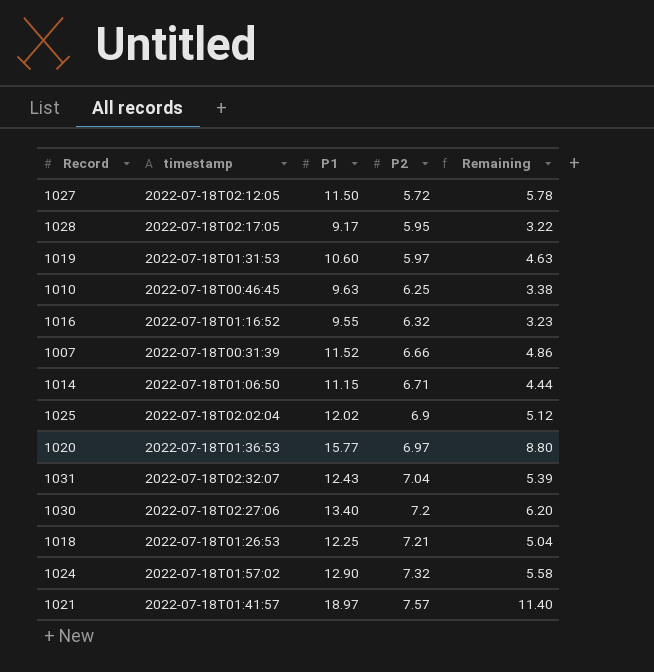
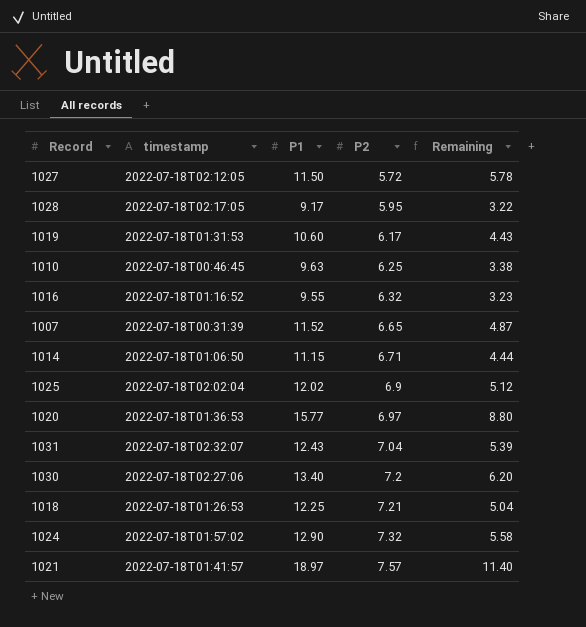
1019 | P2: 5.97 -> 6.17
1019 | Remaining: 4.63 -> 4.43
1007 | P2: 6.66 -> 6.65
1007 | Remaining: 4.86 -> 4.87

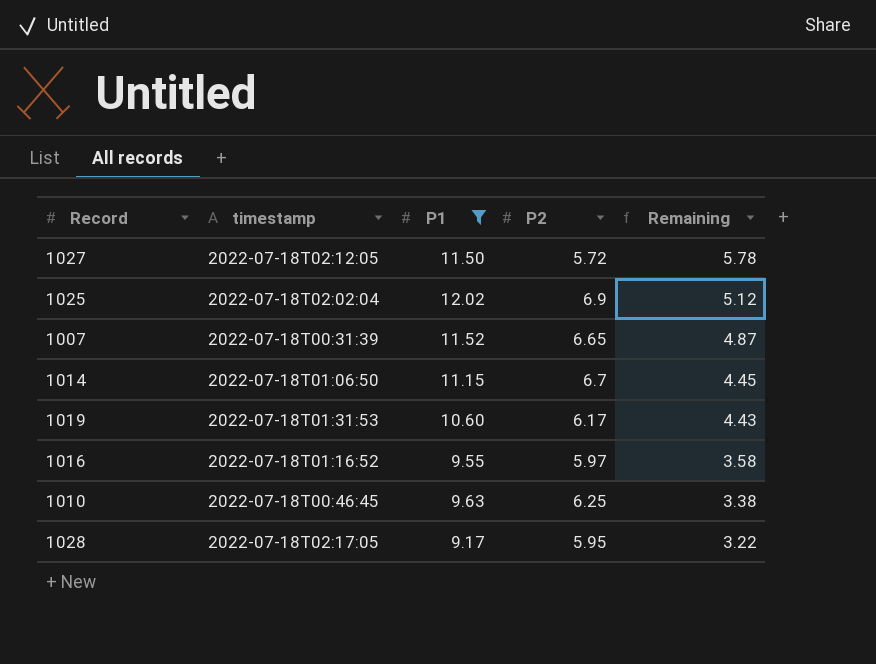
filter: none -> P1 <= 12.02
row order: P2 ascending -> Remaining descending
1014 | P2: 6.71 -> 6.7
1014 | Remaining: 4.44 -> 4.45
1016 | P2: 6.32 -> 5.97
1016 | Remaining: 3.23 -> 3.58

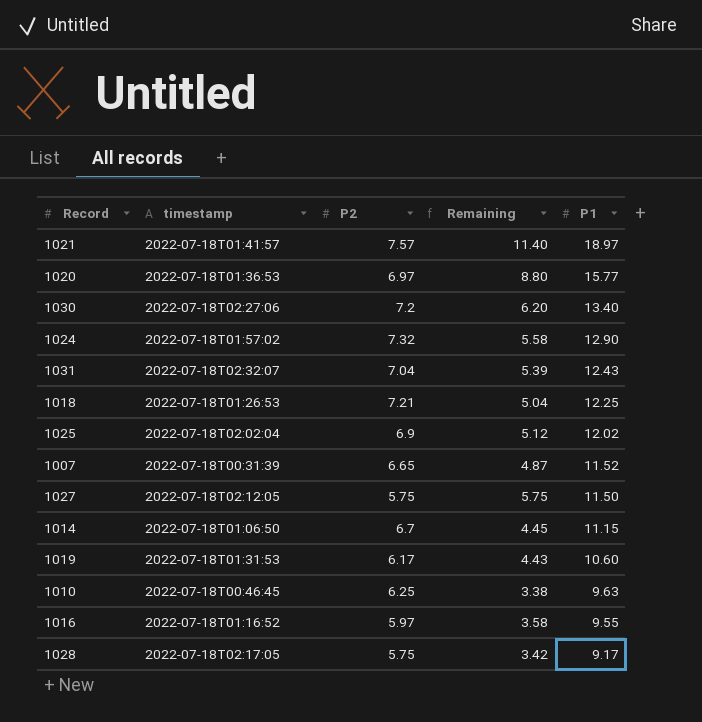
filter: P1 <= 12.02 -> none
row order: Remaining descending -> P1 descending
column P1 | position: 3 -> 5
1027 | P2: 5.72 -> 5.75
1027 | Remaining: 5.78 -> 5.75
1028 | P2: 5.95 -> 5.75
1028 | Remaining: 3.22 -> 3.42

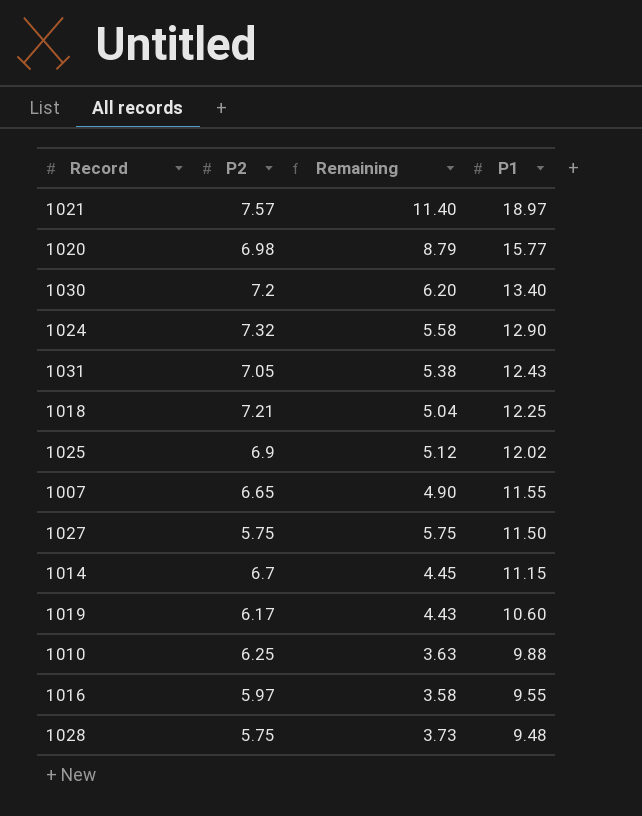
column timestamp | position: 2 -> none
1020 | P2: 6.97 -> 6.98
1020 | Remaining: 8.80 -> 8.79
1031 | P2: 7.04 -> 7.05
1031 | Remaining: 5.39 -> 5.38
1007 | Remaining: 4.87 -> 4.90
1007 | P1: 11.52 -> 11.55
1010 | Remaining: 3.38 -> 3.63
1010 | P1: 9.63 -> 9.88
1028 | Remaining: 3.42 -> 3.73
1028 | P1: 9.17 -> 9.48

